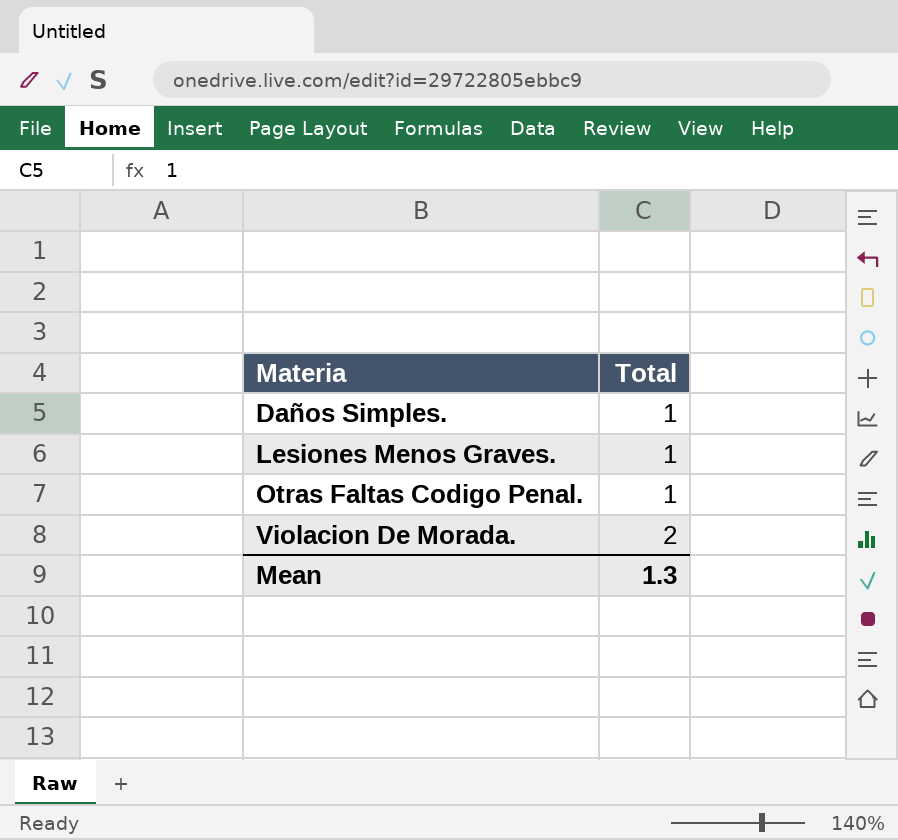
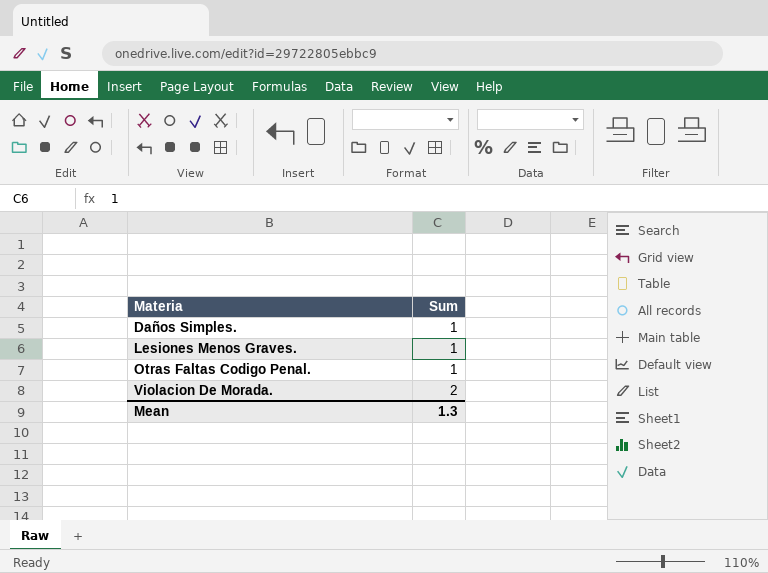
column name: Total -> Sum

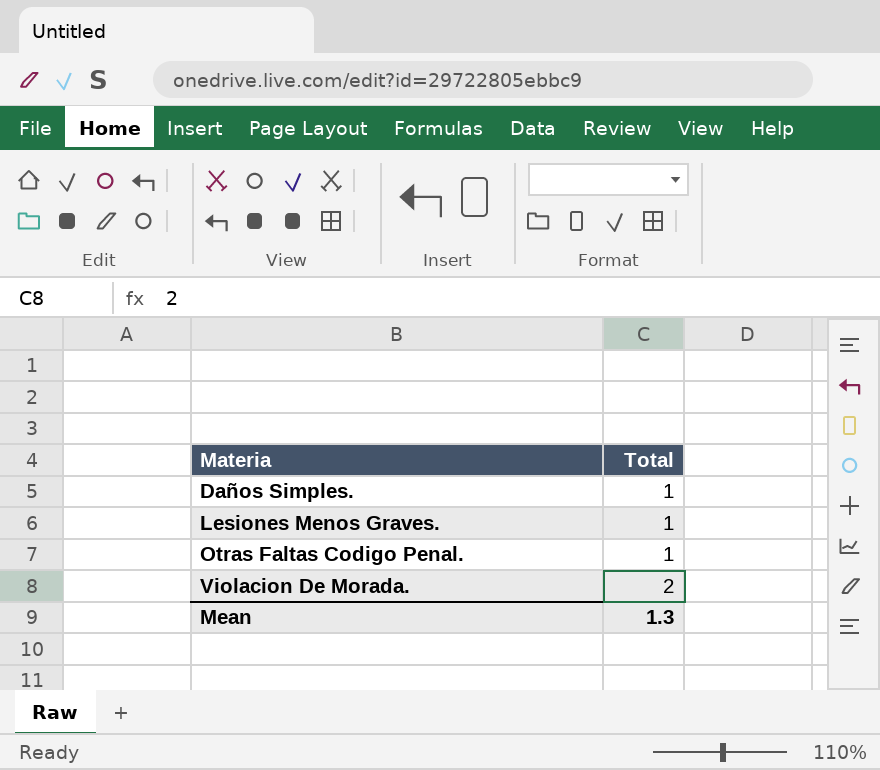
column name: Sum -> Total

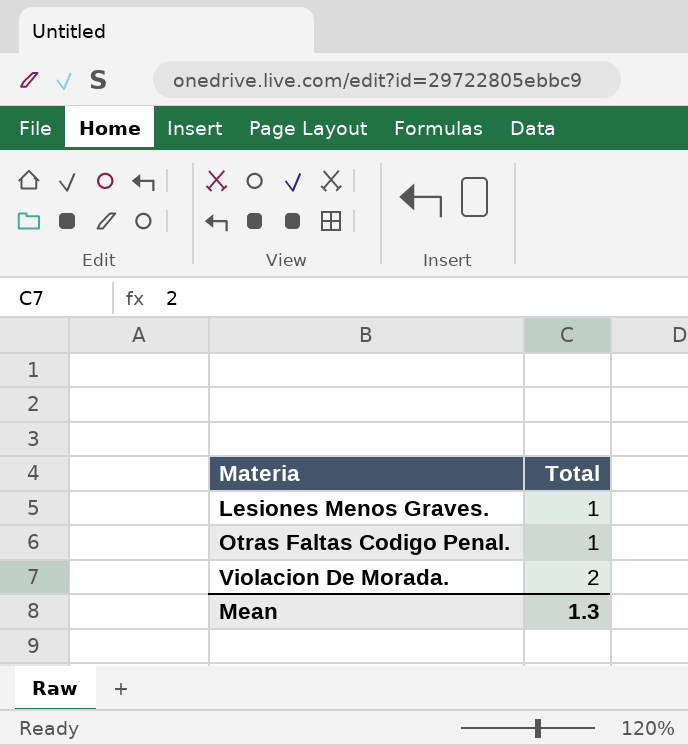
row Daños Simples.: 1 -> none

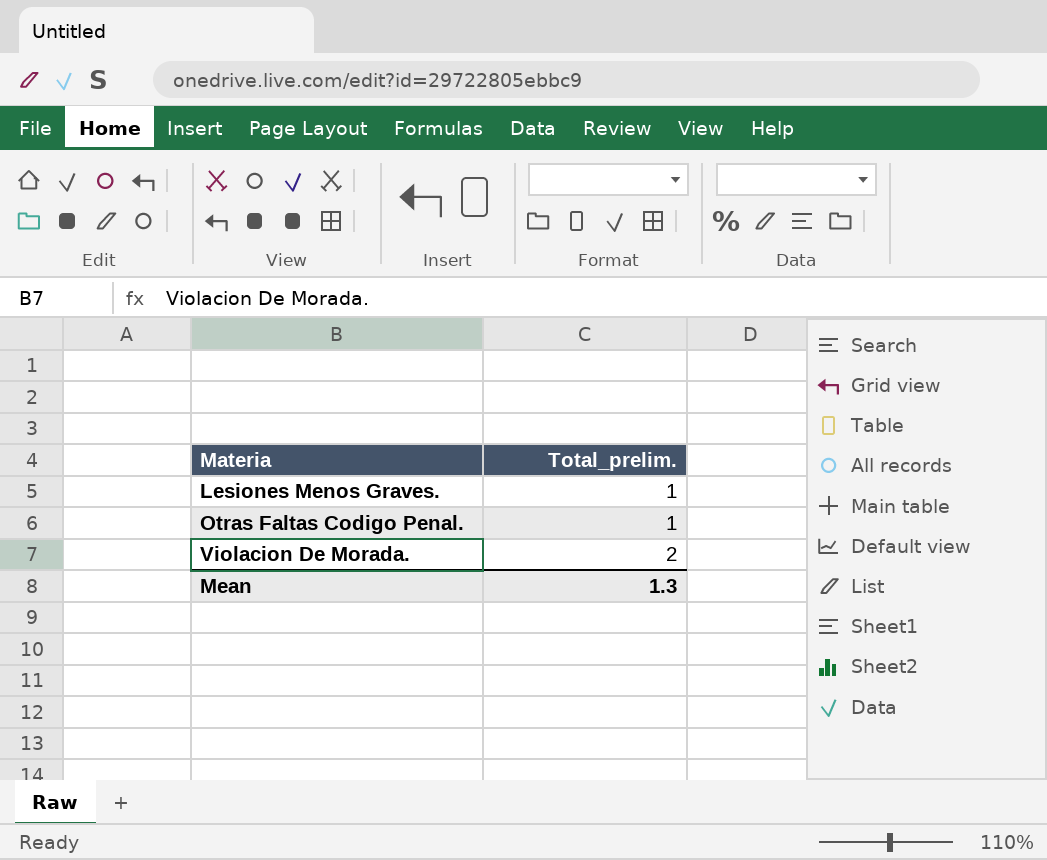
column name: Total -> Total_prelim.

